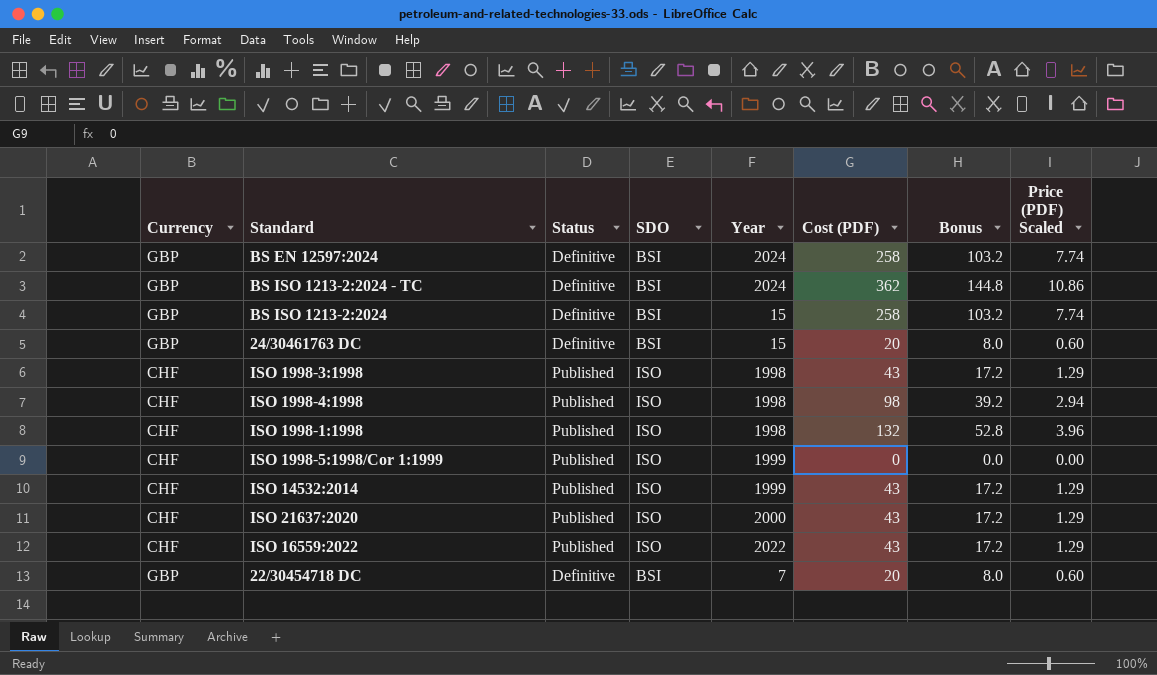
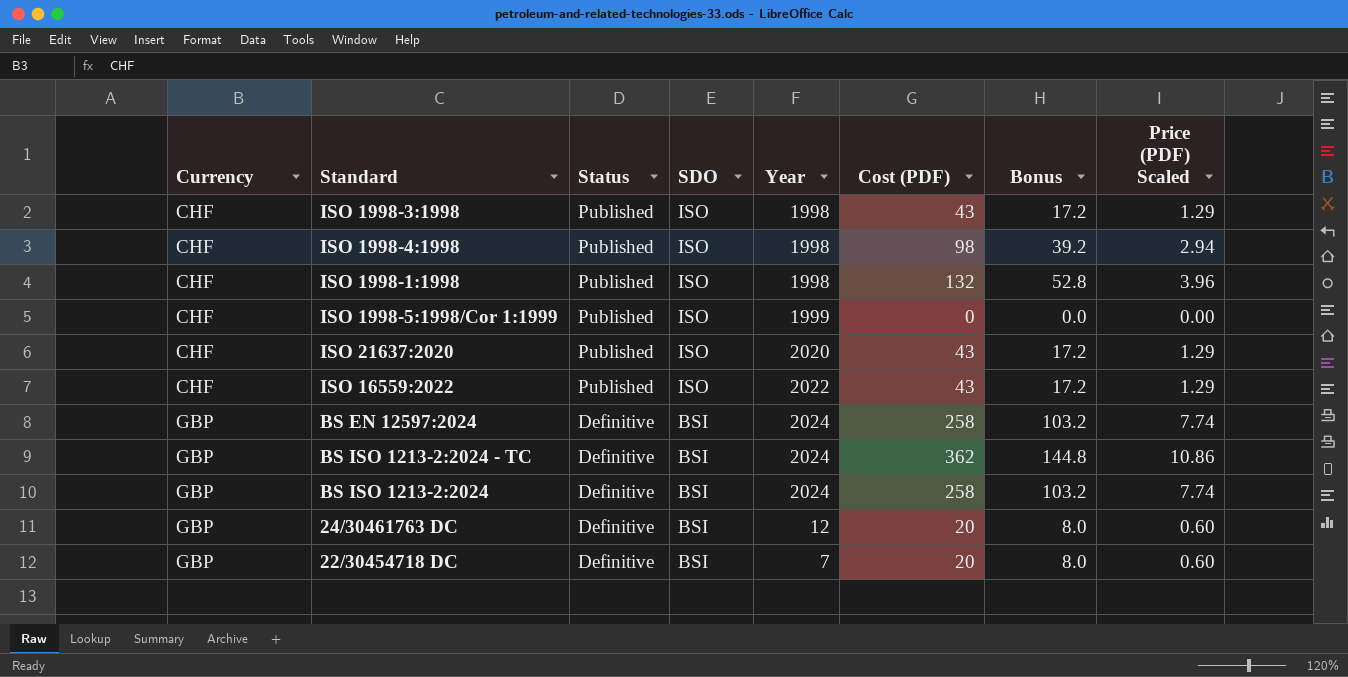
row order: none -> Currency ascending
row ISO 14532:2014: CHF | Published | ISO | 1999 | 43 | 17.2 | 1.29 -> none
ISO 21637:2020 | Year: 2000 -> 2020
BS ISO 1213-2:2024 | Year: 15 -> 2024
24/30461763 DC | Year: 15 -> 12

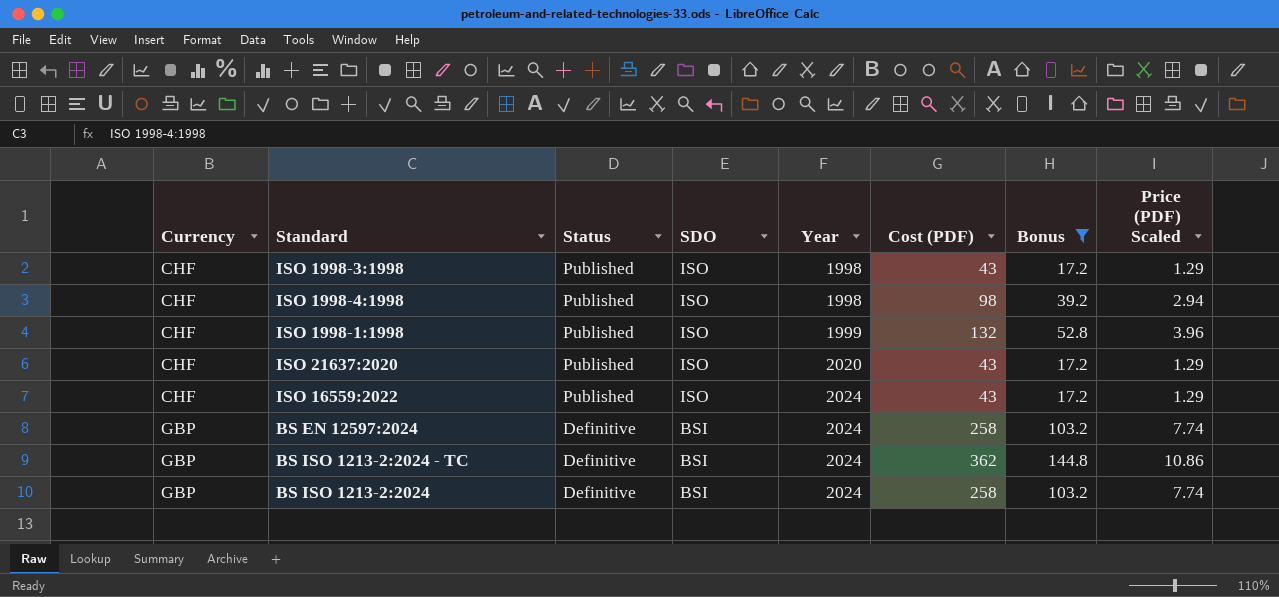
filter: none -> Bonus >= 17.2
ISO 1998-1:1998 | Year: 1998 -> 1999
ISO 16559:2022 | Year: 2022 -> 2024

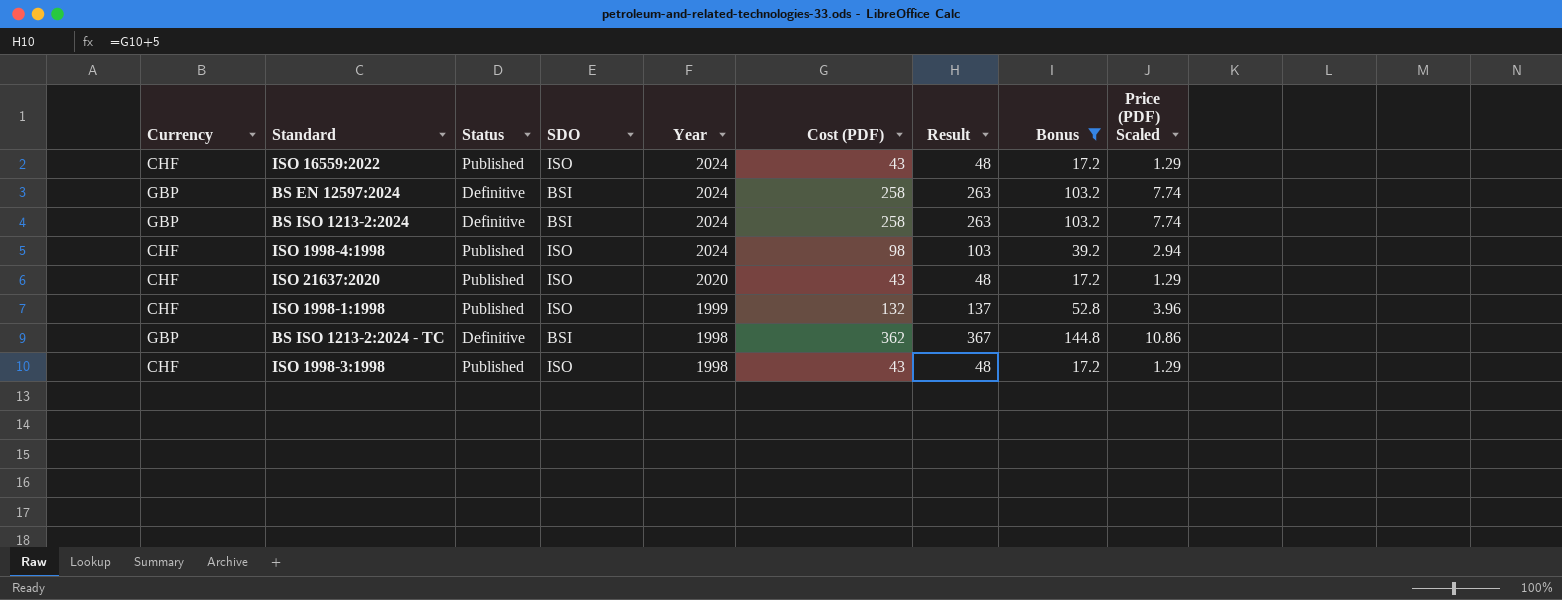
row order: Currency ascending -> Year descending
column Result | formula: none -> [Cost (PDF)] + 5
ISO 1998-4:1998 | Year: 1998 -> 2024
BS ISO 1213-2:2024 - TC | Year: 2024 -> 1998

